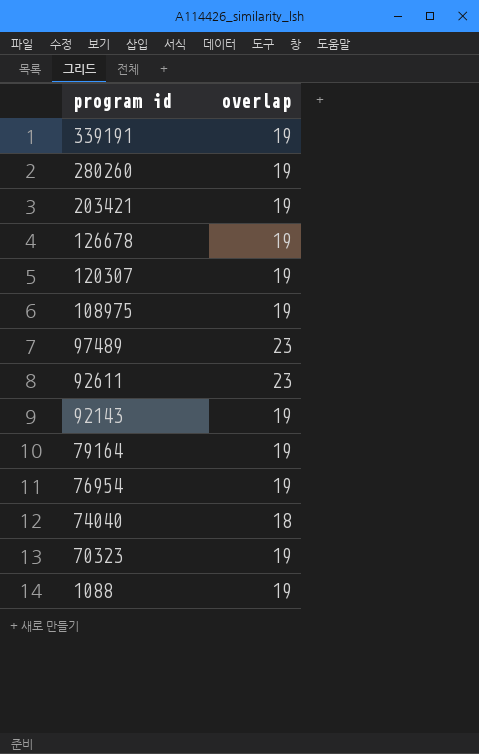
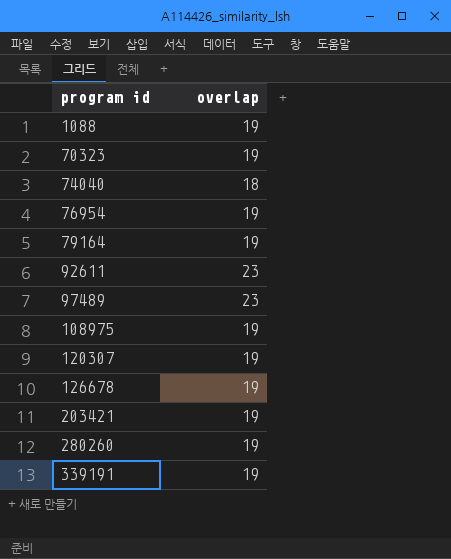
row order: program id descending -> program id ascending
row 92143: 19 -> none

